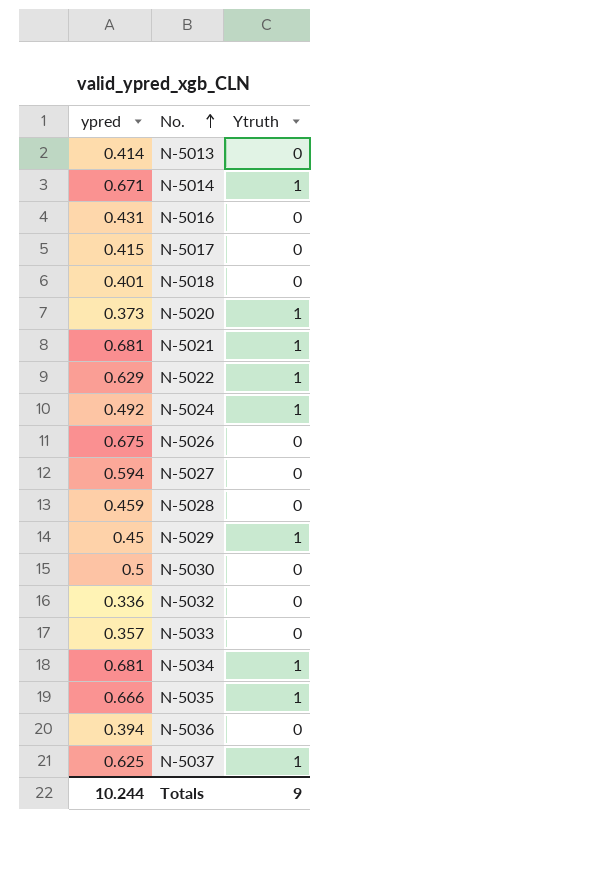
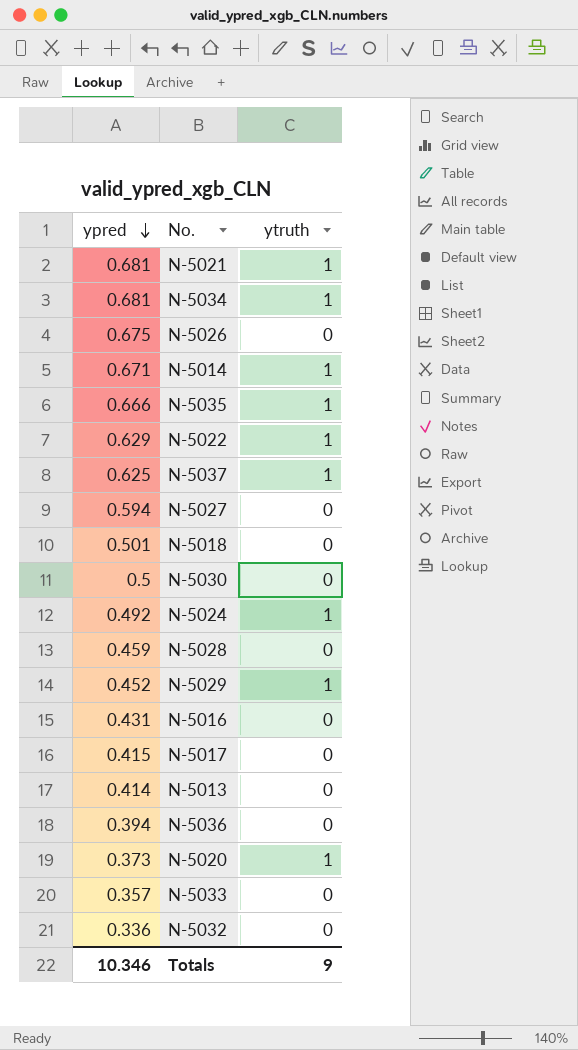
row order: No. ascending -> ypred descending
column name: Ytruth -> ytruth
N-5018 | ypred: 0.401 -> 0.501
N-5029 | ypred: 0.45 -> 0.452
Totals | ypred: 10.244 -> 10.346

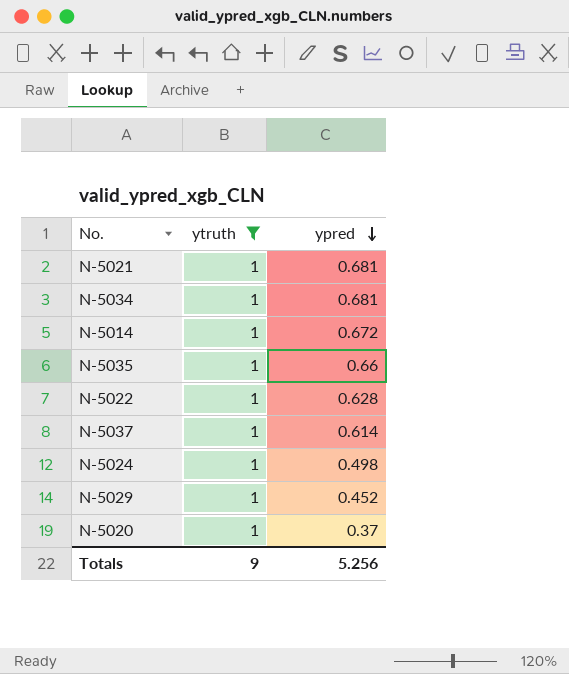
filter: none -> ytruth = 1
column ypred | position: 1 -> 3
N-5014 | ypred: 0.671 -> 0.672
N-5035 | ypred: 0.666 -> 0.66
N-5022 | ypred: 0.629 -> 0.628
N-5037 | ypred: 0.625 -> 0.614
N-5024 | ypred: 0.492 -> 0.498
N-5020 | ypred: 0.373 -> 0.37
Totals | ypred: 10.346 -> 5.256

